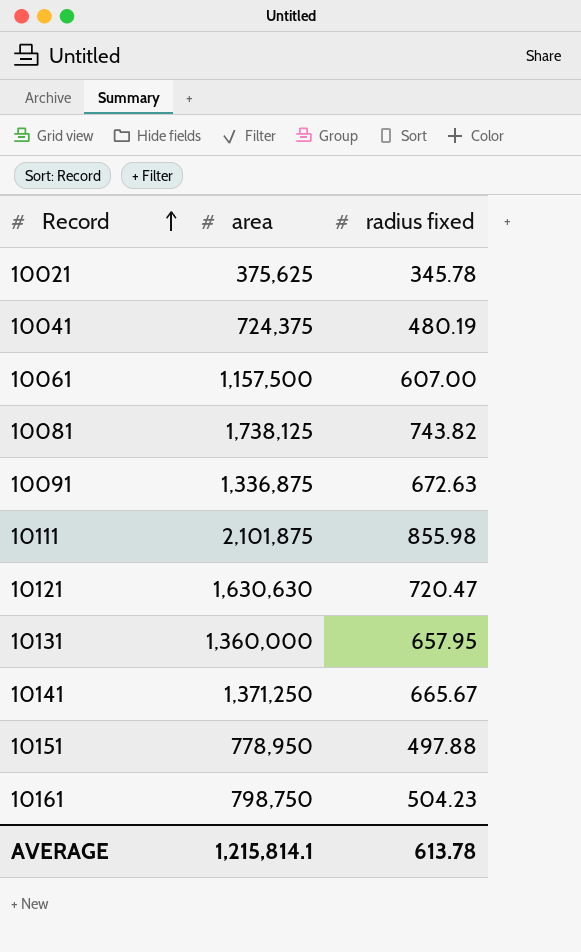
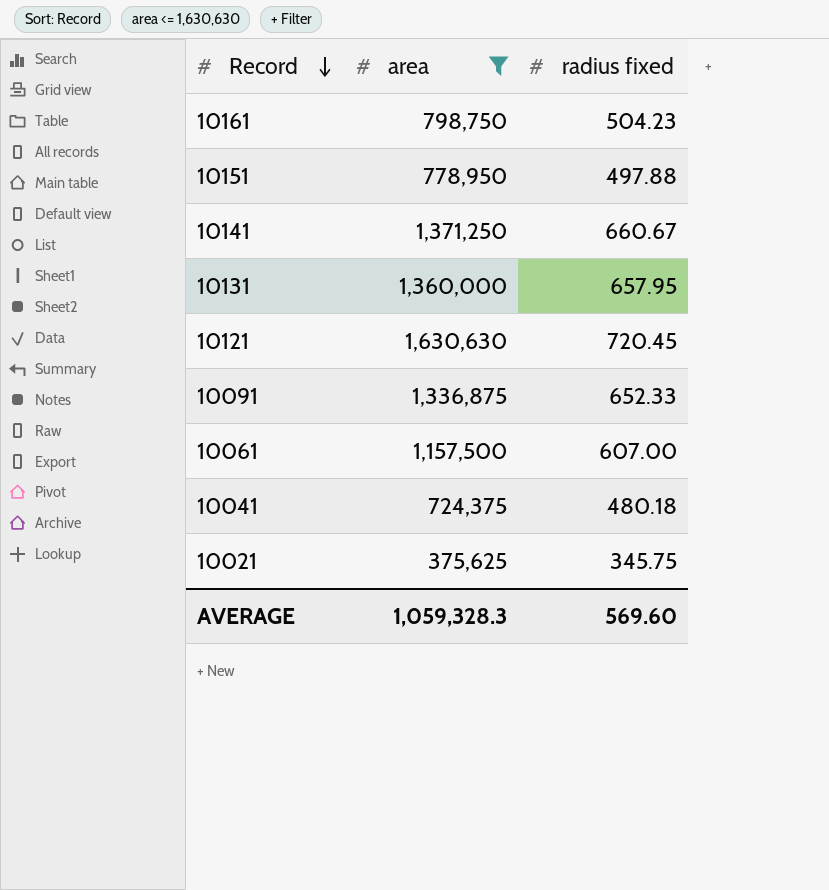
filter: none -> area <= 1,630,630
row order: Record ascending -> Record descending
10141 | radius fixed: 665.67 -> 660.67
10121 | radius fixed: 720.47 -> 720.45
10091 | radius fixed: 672.63 -> 652.33
10041 | radius fixed: 480.19 -> 480.18
10021 | radius fixed: 345.78 -> 345.75
AVERAGE | area: 1,215,814.1 -> 1,059,328.3
AVERAGE | radius fixed: 613.78 -> 569.60

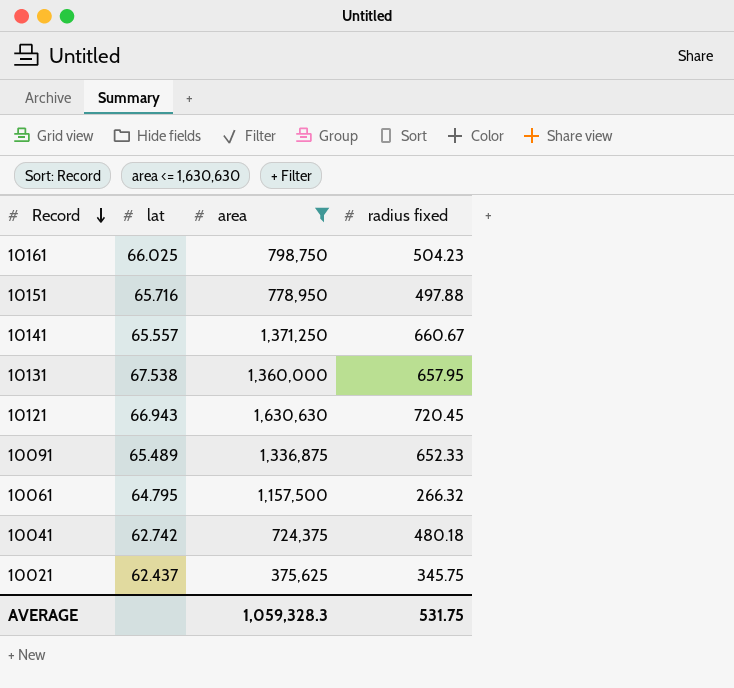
column lat | position: none -> 2
10061 | radius fixed: 607.00 -> 266.32
AVERAGE | radius fixed: 569.60 -> 531.75

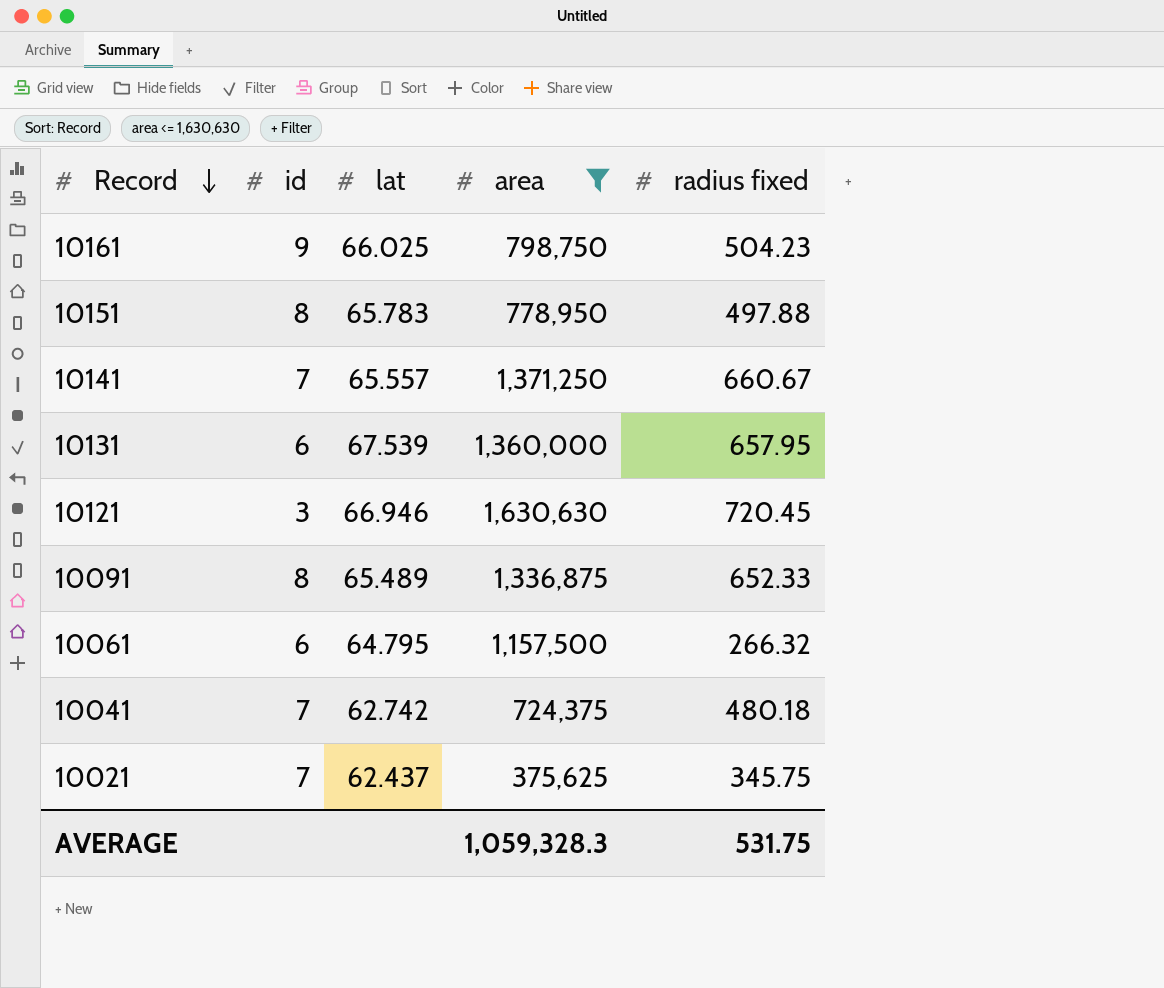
column id | position: none -> 2
10151 | lat: 65.716 -> 65.783
10131 | lat: 67.538 -> 67.539
10121 | lat: 66.943 -> 66.946

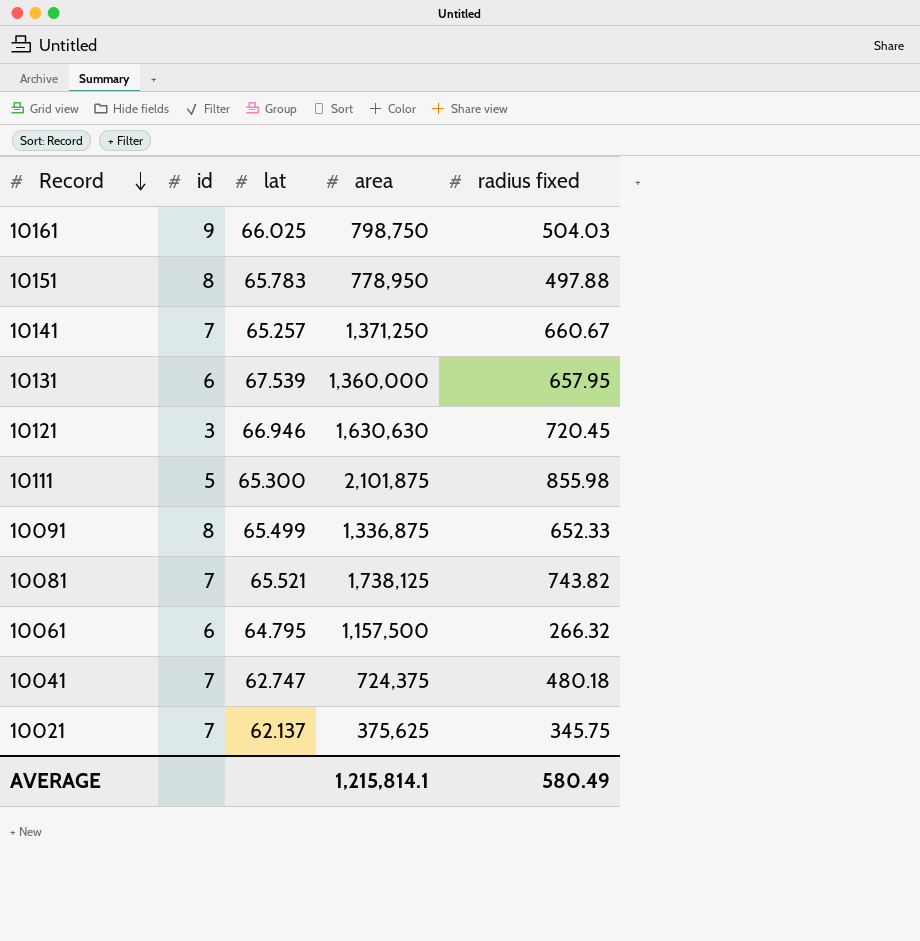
filter: area <= 1,630,630 -> none
10161 | radius fixed: 504.23 -> 504.03
10141 | lat: 65.557 -> 65.257
10091 | lat: 65.489 -> 65.499
10041 | lat: 62.742 -> 62.747
10021 | lat: 62.437 -> 62.137
AVERAGE | area: 1,059,328.3 -> 1,215,814.1
AVERAGE | radius fixed: 531.75 -> 580.49

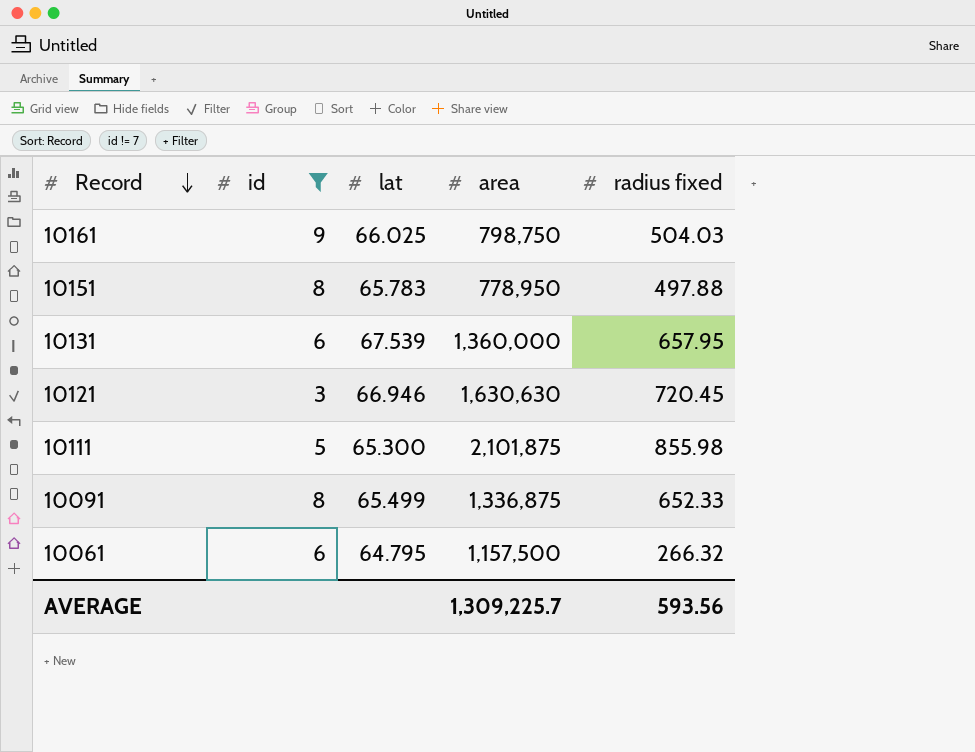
filter: none -> id != 7
AVERAGE | area: 1,215,814.1 -> 1,309,225.7
AVERAGE | radius fixed: 580.49 -> 593.56

